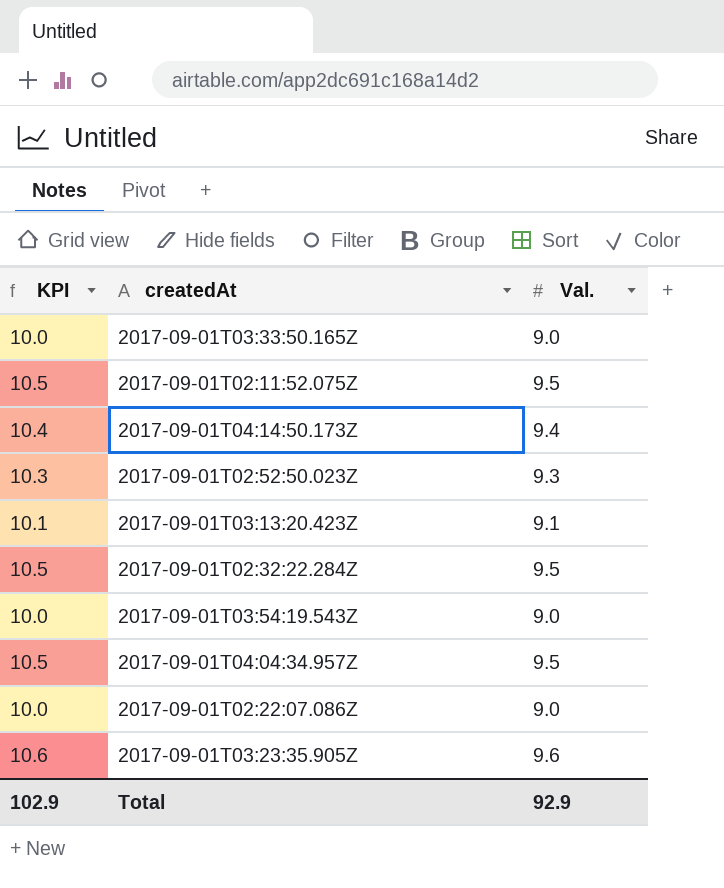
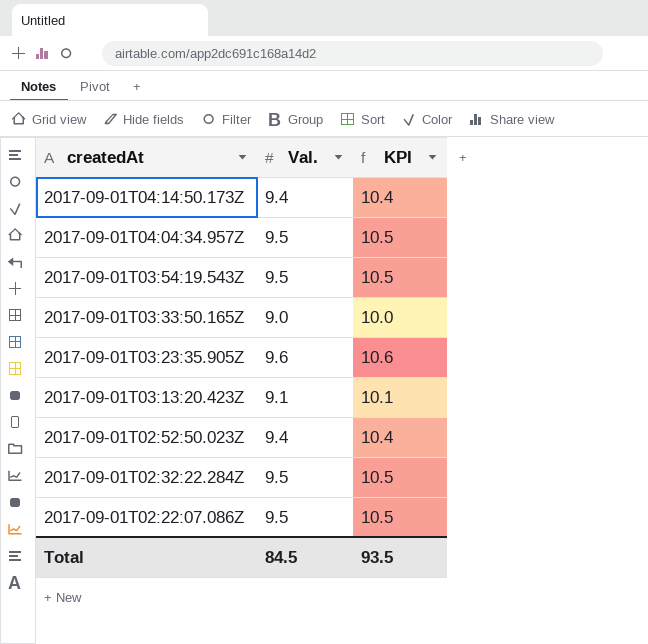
row order: none -> createdAt descending
column KPI | position: 1 -> 3
row 2017-09-01T02:11:52.075Z: 10.5 | 9.5 -> none
2017-09-01T03:54:19.543Z | Val.: 9.0 -> 9.5
2017-09-01T03:54:19.543Z | KPI: 10.0 -> 10.5
2017-09-01T02:52:50.023Z | Val.: 9.3 -> 9.4
2017-09-01T02:52:50.023Z | KPI: 10.3 -> 10.4
2017-09-01T02:22:07.086Z | Val.: 9.0 -> 9.5
2017-09-01T02:22:07.086Z | KPI: 10.0 -> 10.5
Total | Val.: 92.9 -> 84.5
Total | KPI: 102.9 -> 93.5

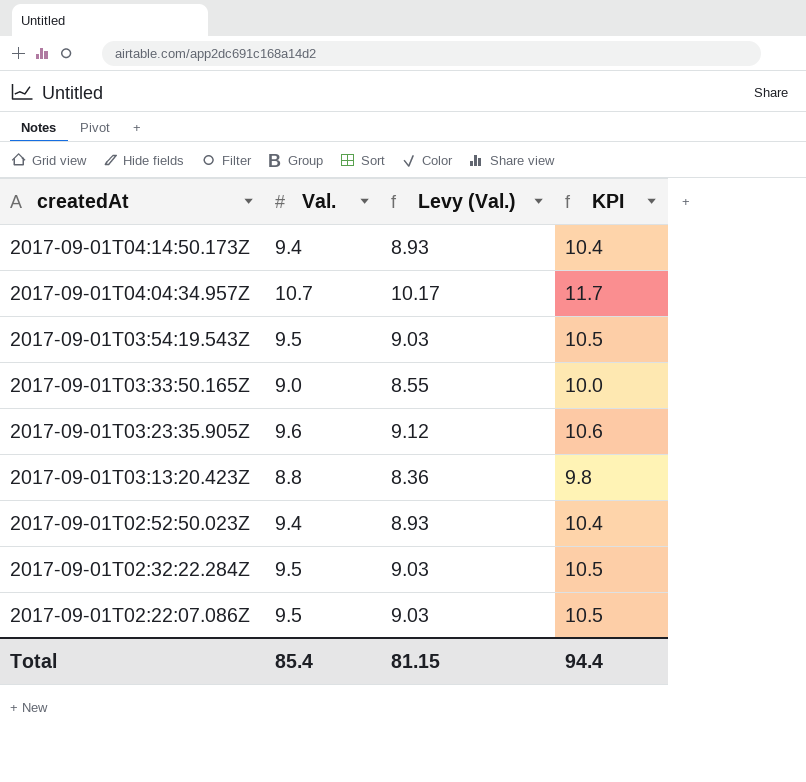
column Levy (Val.) | formula: none -> [Val.] * 0.95
2017-09-01T04:04:34.957Z | Val.: 9.5 -> 10.7
2017-09-01T04:04:34.957Z | KPI: 10.5 -> 11.7
2017-09-01T03:13:20.423Z | Val.: 9.1 -> 8.8
2017-09-01T03:13:20.423Z | KPI: 10.1 -> 9.8
Total | Val.: 84.5 -> 85.4
Total | KPI: 93.5 -> 94.4

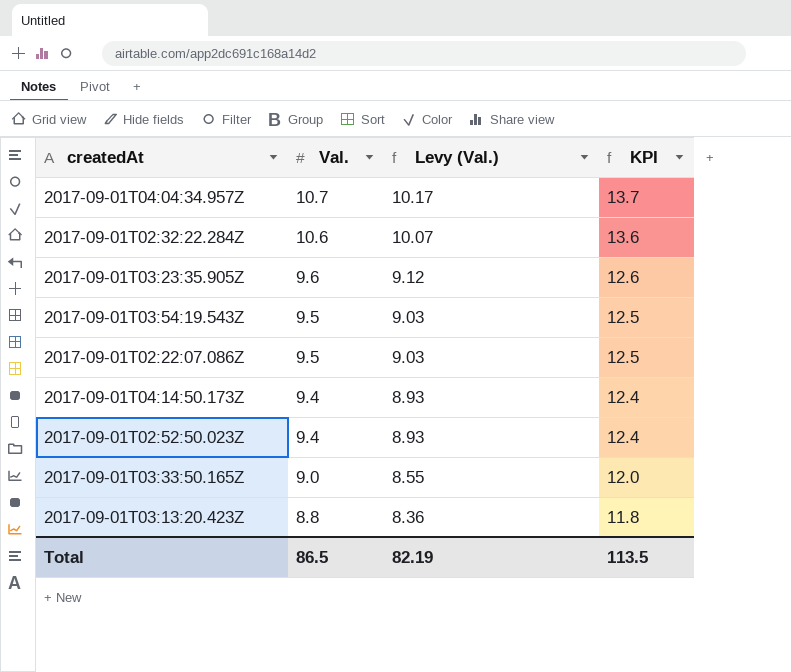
row order: createdAt descending -> Val. descending
column KPI | formula: [Val.] + 1 -> [Val.] + 3
2017-09-01T02:32:22.284Z | Val.: 9.5 -> 10.6
2017-09-01T02:32:22.284Z | Levy (Val.): 9.03 -> 10.07
Total | Val.: 85.4 -> 86.5
Total | Levy (Val.): 81.15 -> 82.19
Total | KPI: 94.4 -> 113.5

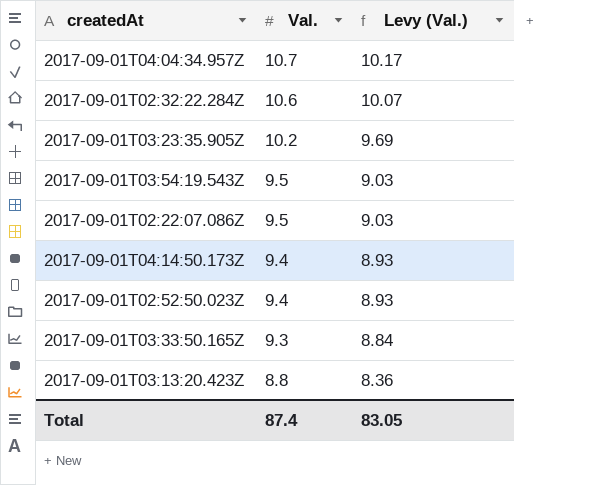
column KPI | formula: [Val.] + 3 -> none
2017-09-01T03:23:35.905Z | Val.: 9.6 -> 10.2
2017-09-01T03:23:35.905Z | Levy (Val.): 9.12 -> 9.69
2017-09-01T03:33:50.165Z | Val.: 9.0 -> 9.3
2017-09-01T03:33:50.165Z | Levy (Val.): 8.55 -> 8.84
Total | Val.: 86.5 -> 87.4
Total | Levy (Val.): 82.19 -> 83.05

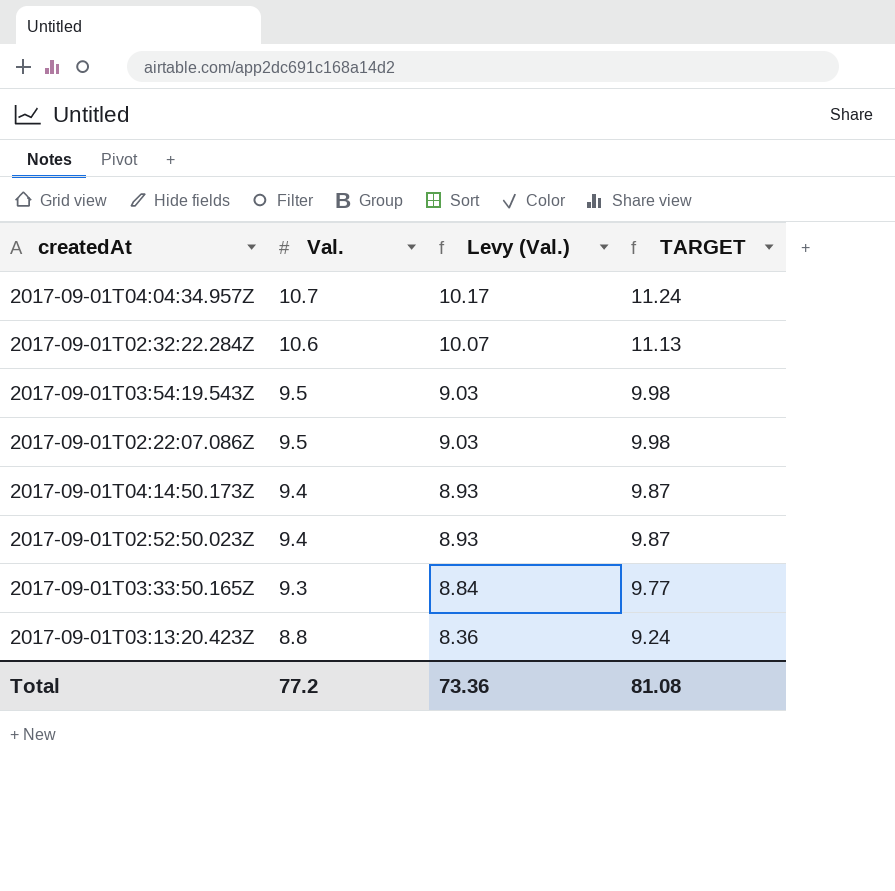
column TARGET | formula: none -> [Val.] * 1.05
row 2017-09-01T03:23:35.905Z: 10.2 | 9.69 -> none
Total | Val.: 87.4 -> 77.2
Total | Levy (Val.): 83.05 -> 73.36

